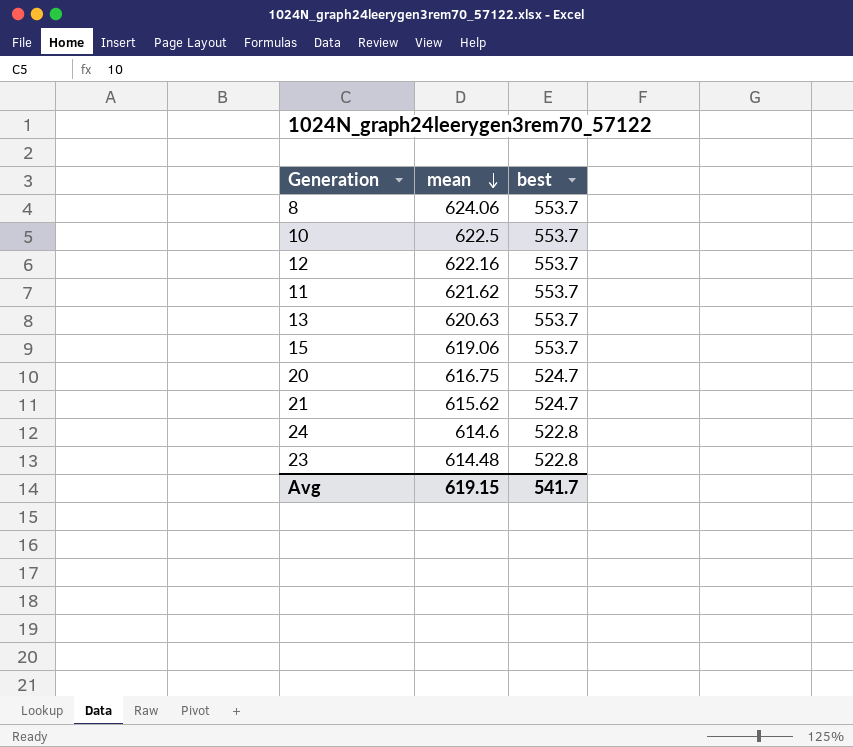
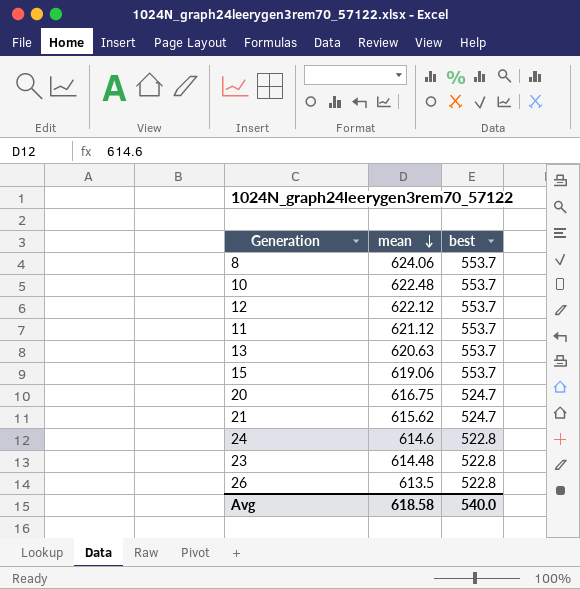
10 | mean: 622.5 -> 622.48
12 | mean: 622.16 -> 622.12
11 | mean: 621.62 -> 621.12
row 26: none -> 613.5 | 522.8
Avg | mean: 619.15 -> 618.58
Avg | best: 541.7 -> 540.0

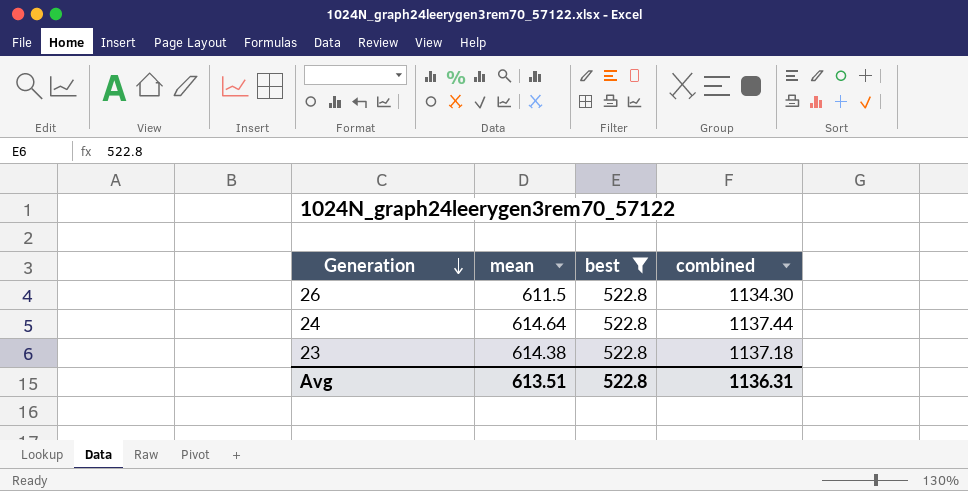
filter: none -> best = 522.8
row order: mean descending -> Generation descending
column combined | formula: none -> [mean] + [best]
26 | mean: 613.5 -> 611.5
24 | mean: 614.6 -> 614.64
23 | mean: 614.48 -> 614.38
Avg | mean: 618.58 -> 613.51
Avg | best: 540.0 -> 522.8

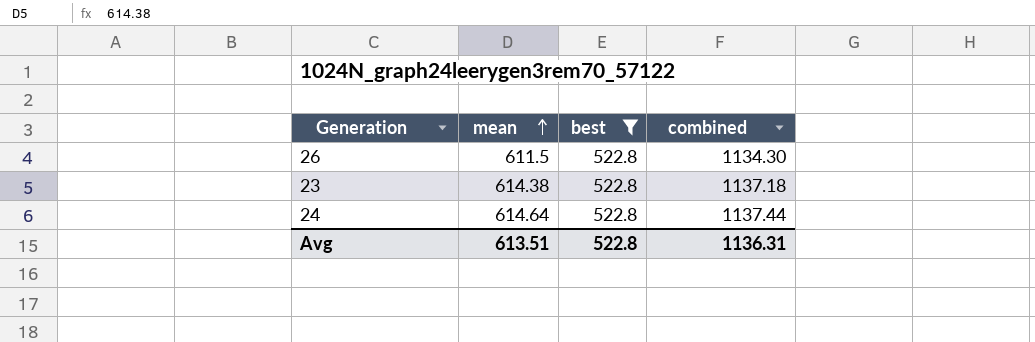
row order: Generation descending -> mean ascending

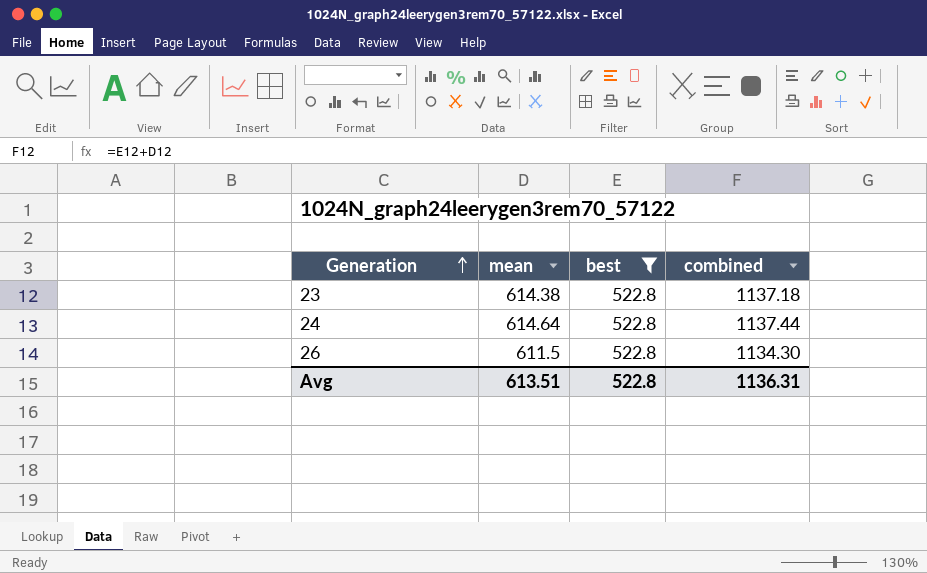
row order: mean ascending -> Generation ascending

